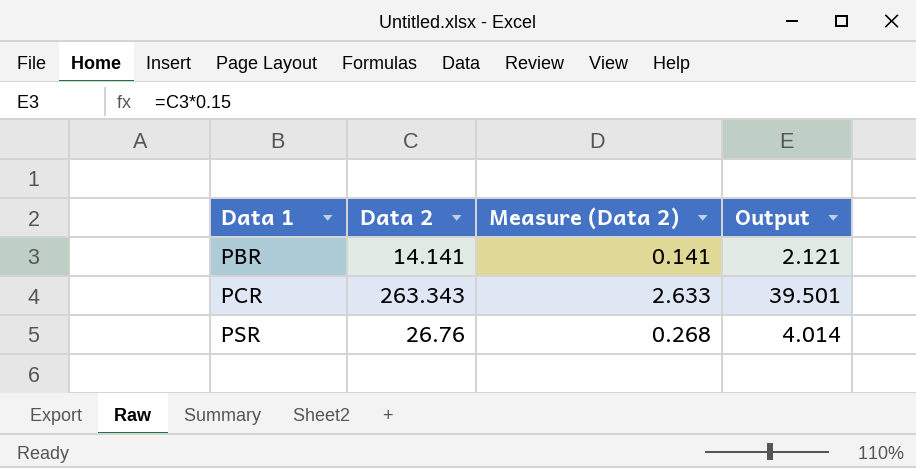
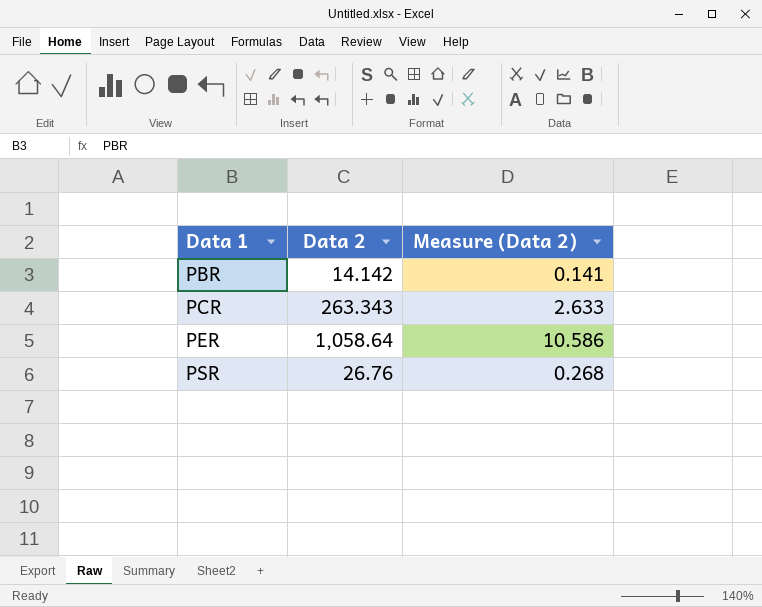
column Output | formula: [Data 2] * 0.15 -> none
PBR | Data 2: 14.141 -> 14.142
row PER: none -> 1,058.64 | 10.586

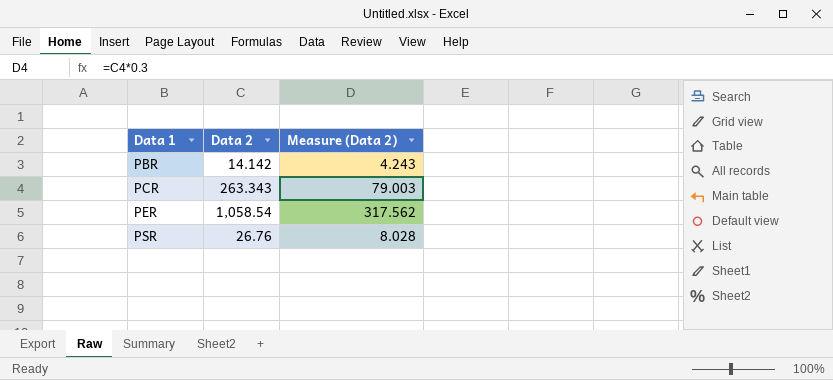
column Measure (Data 2) | formula: [Data 2] * 0.01 -> [Data 2] * 0.3
PER | Data 2: 1,058.64 -> 1,058.54

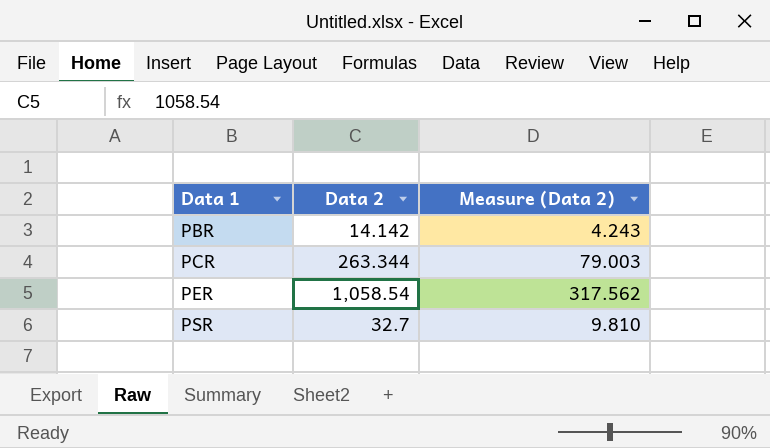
PCR | Data 2: 263.343 -> 263.344
PSR | Data 2: 26.76 -> 32.7
PSR | Measure (Data 2): 8.028 -> 9.810

